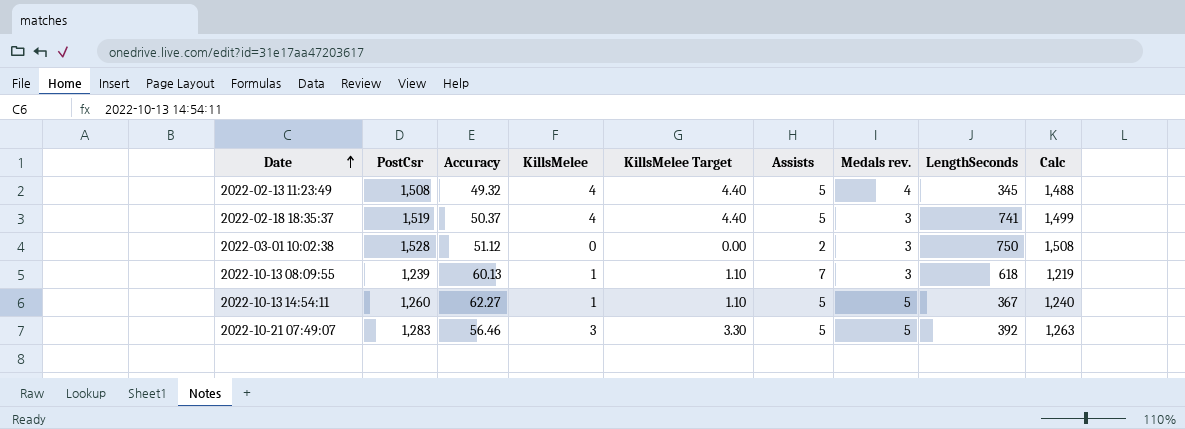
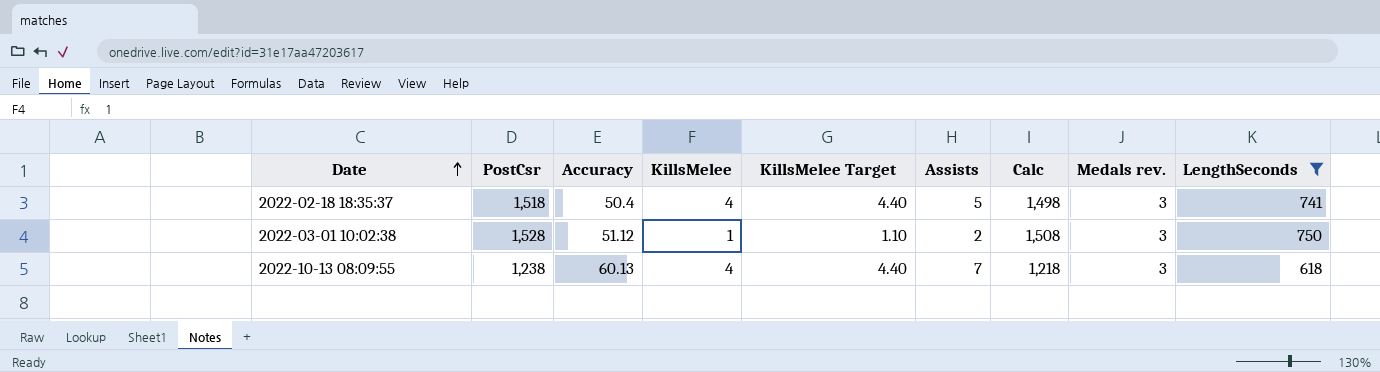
filter: none -> LengthSeconds >= 618
column Calc | position: 9 -> 7
2022-02-18 18:35:37 | PostCsr: 1,519 -> 1,518
2022-02-18 18:35:37 | Accuracy: 50.37 -> 50.4
2022-02-18 18:35:37 | Calc: 1,499 -> 1,498
2022-03-01 10:02:38 | KillsMelee: 0 -> 1
2022-03-01 10:02:38 | KillsMelee Target: 0.00 -> 1.10
2022-10-13 08:09:55 | PostCsr: 1,239 -> 1,238
2022-10-13 08:09:55 | KillsMelee: 1 -> 4
2022-10-13 08:09:55 | KillsMelee Target: 1.10 -> 4.40
2022-10-13 08:09:55 | Calc: 1,219 -> 1,218

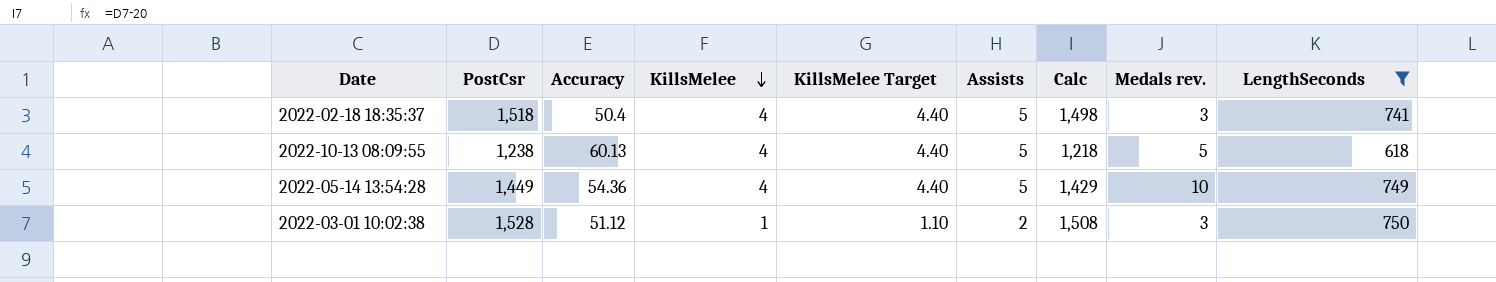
row order: Date ascending -> KillsMelee descending
2022-10-13 08:09:55 | Assists: 7 -> 5
2022-10-13 08:09:55 | Medals rev.: 3 -> 5
row 2022-05-14 13:54:28: none -> 1,449 | 54.36 | 4 | 4.40 | 5 | 1,429 | 10 | 749

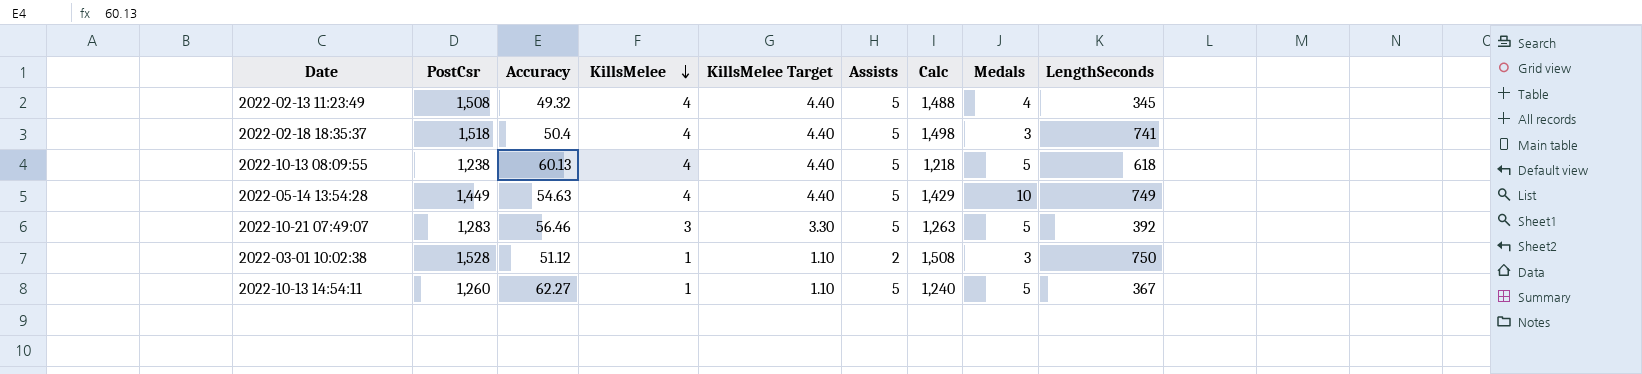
filter: LengthSeconds >= 618 -> none
column name: Medals rev. -> Medals
2022-05-14 13:54:28 | Accuracy: 54.36 -> 54.63

